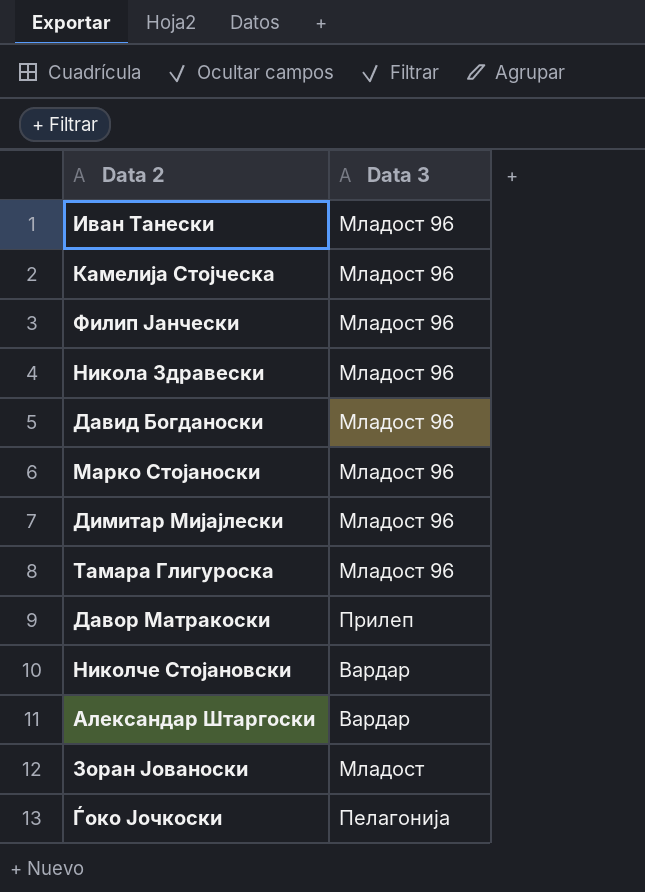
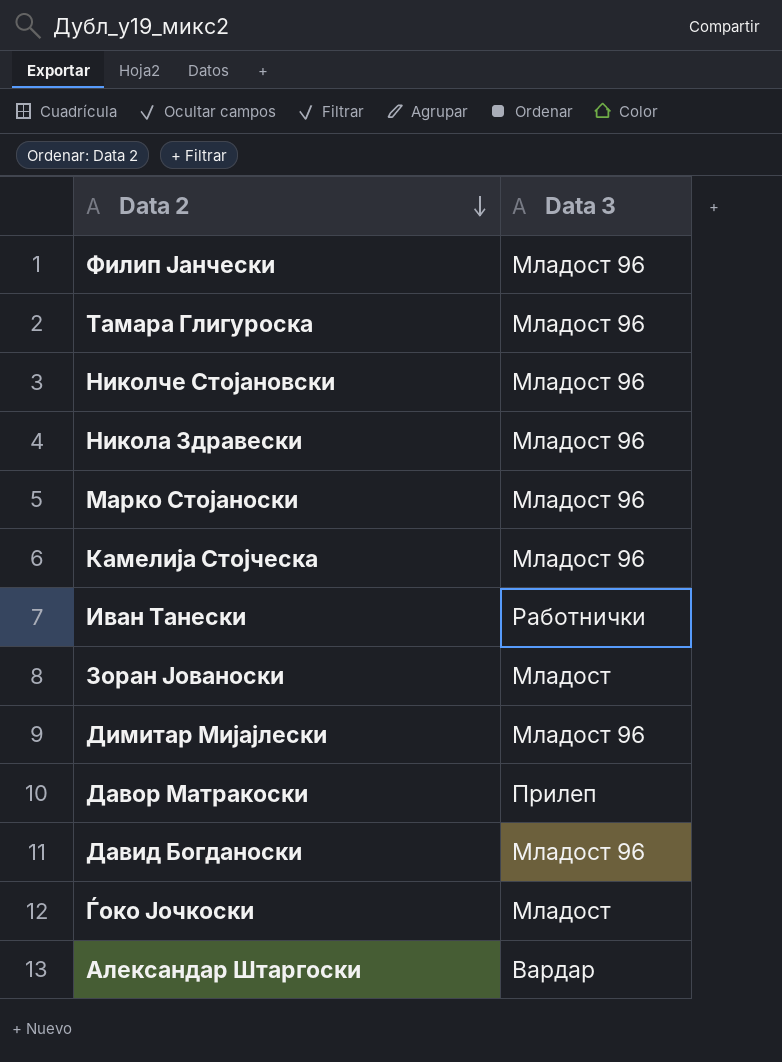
row order: none -> Data 2 descending
Николче Стојановски | Data 3: Вардар -> Младост 96
Иван Танески | Data 3: Младост 96 -> Работнички
Ѓоко Јочкоски | Data 3: Пелагонија -> Младост

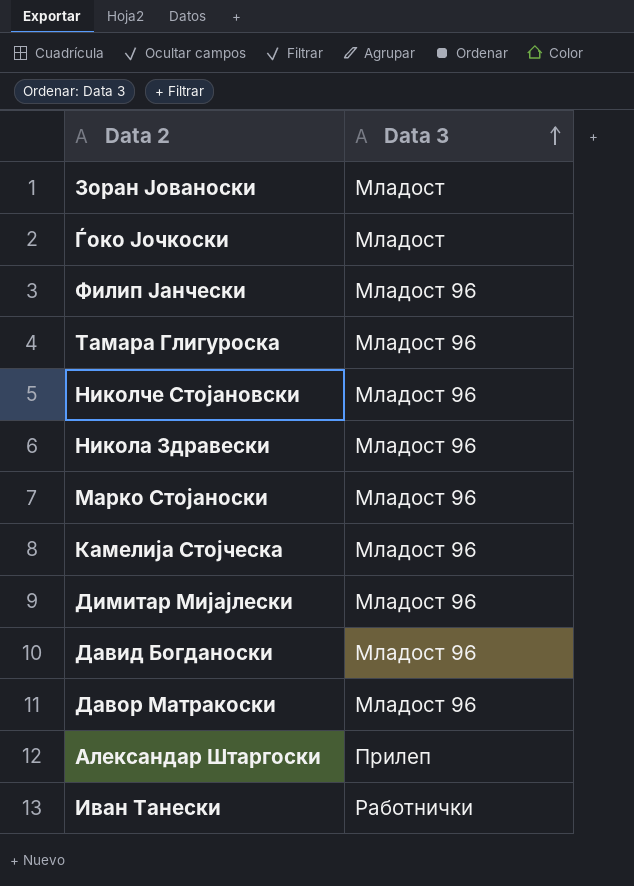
row order: Data 2 descending -> Data 3 ascending
Давор Матракоски | Data 3: Прилеп -> Младост 96
Александар Штаргоски | Data 3: Вардар -> Прилеп

